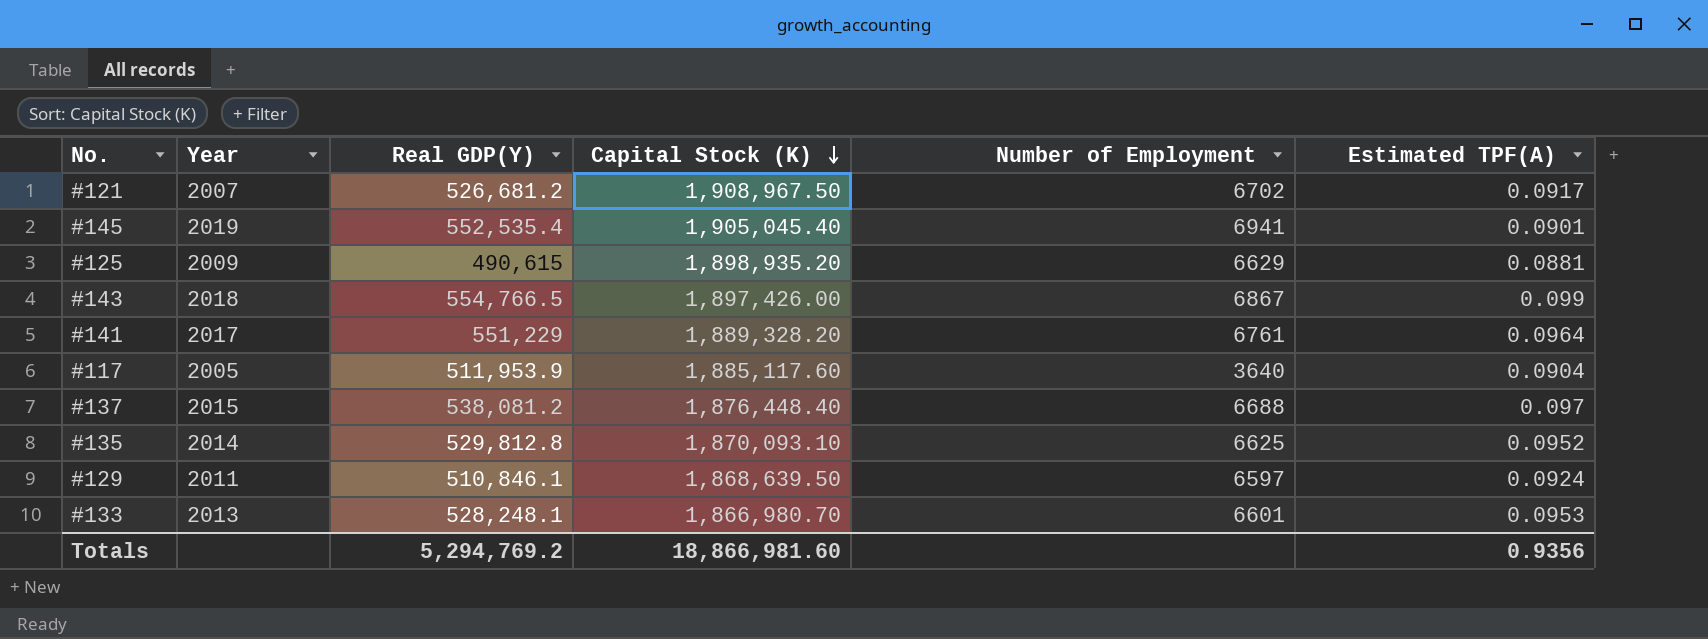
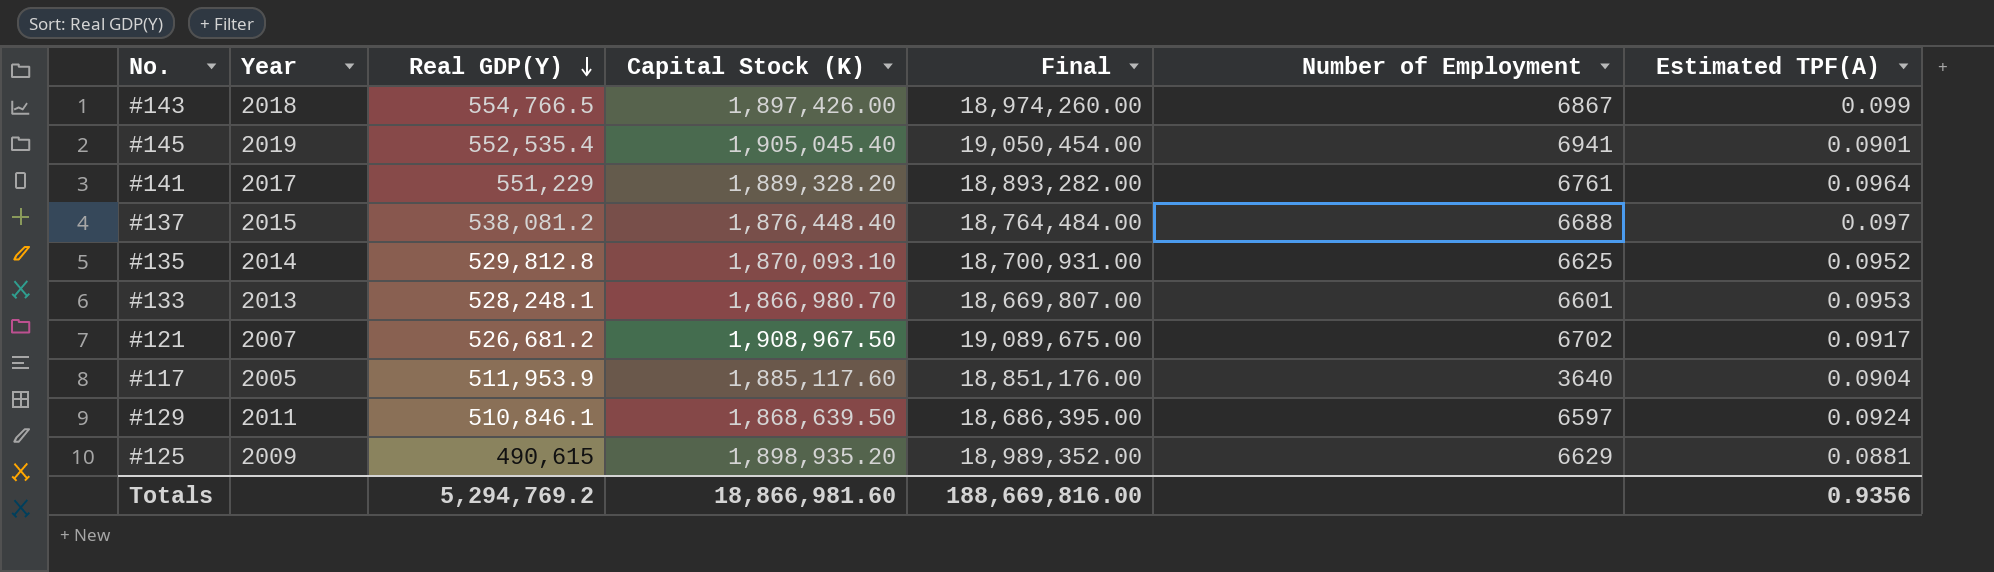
row order: Capital Stock (K) descending -> Real GDP(Y) descending
column Final | formula: none -> [Capital Stock (K)] * 10

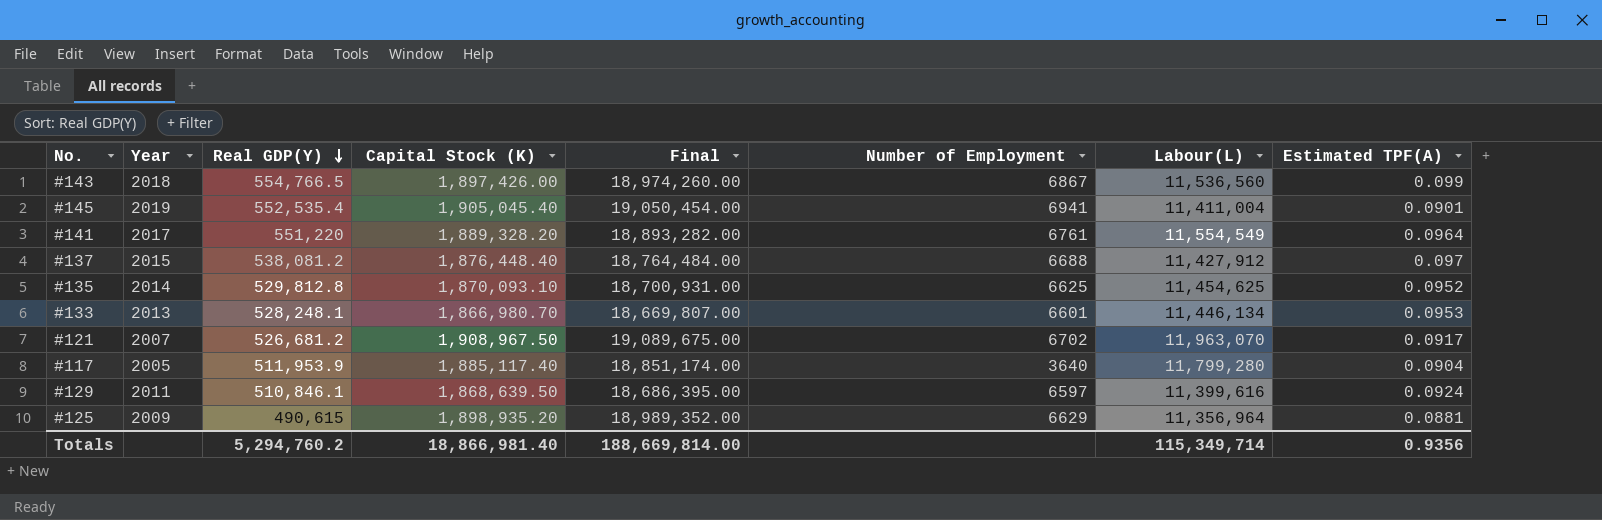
column Labour(L) | position: none -> 7
#141 | Real GDP(Y): 551,229 -> 551,220
#117 | Capital Stock (K): 1,885,117.60 -> 1,885,117.40
#117 | Final: 18,851,176.00 -> 18,851,174.00
Totals | Real GDP(Y): 5,294,769.2 -> 5,294,760.2
Totals | Capital Stock (K): 18,866,981.60 -> 18,866,981.40
Totals | Final: 188,669,816.00 -> 188,669,814.00

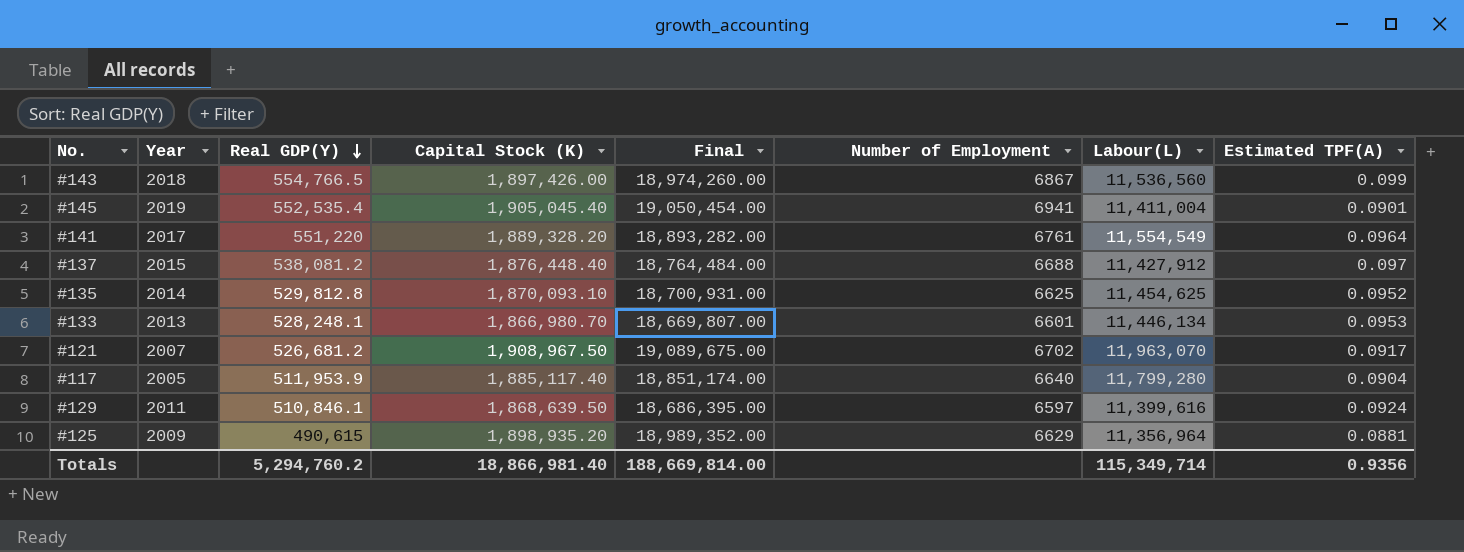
#117 | Number of Employment: 3640 -> 6640

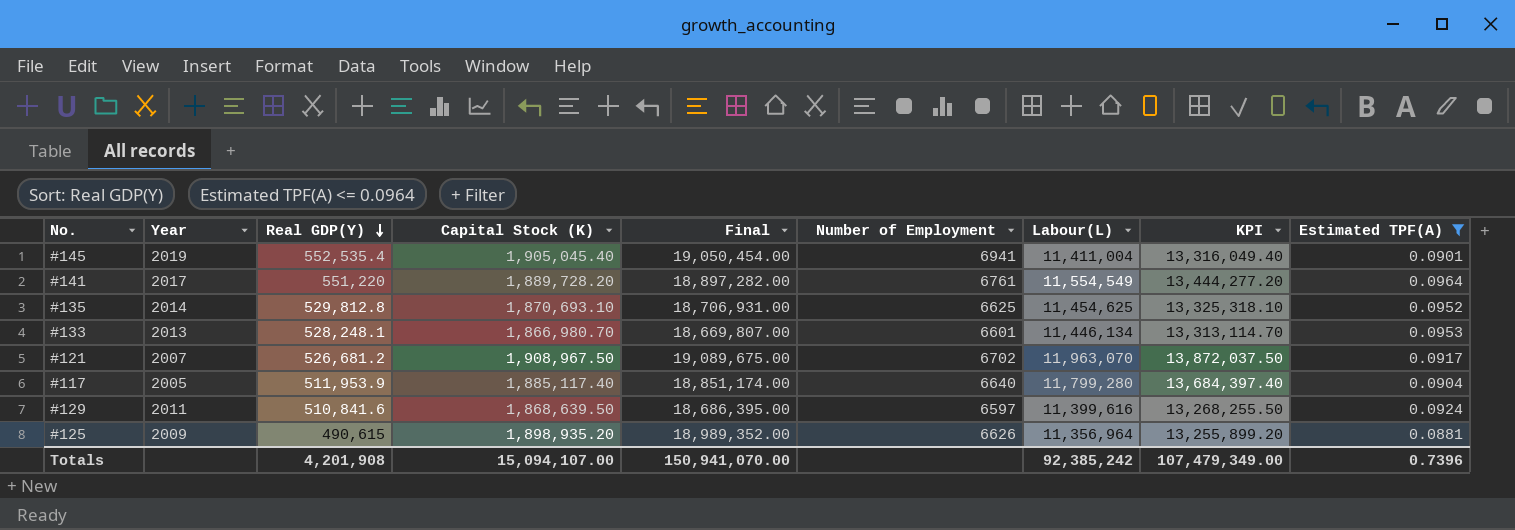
filter: none -> Estimated TPF(A) <= 0.0964
column KPI | formula: none -> [Capital Stock (K)] + [Labour(L)]
#141 | Capital Stock (K): 1,889,328.20 -> 1,889,728.20
#141 | Final: 18,893,282.00 -> 18,897,282.00
#135 | Capital Stock (K): 1,870,093.10 -> 1,870,693.10
#135 | Final: 18,700,931.00 -> 18,706,931.00
#129 | Real GDP(Y): 510,846.1 -> 510,841.6
#125 | Number of Employment: 6629 -> 6626
Totals | Real GDP(Y): 5,294,760.2 -> 4,201,908
Totals | Capital Stock (K): 18,866,981.40 -> 15,094,107.00
Totals | Final: 188,669,814.00 -> 150,941,070.00
Totals | Labour(L): 115,349,714 -> 92,385,242
Totals | Estimated TPF(A): 0.9356 -> 0.7396

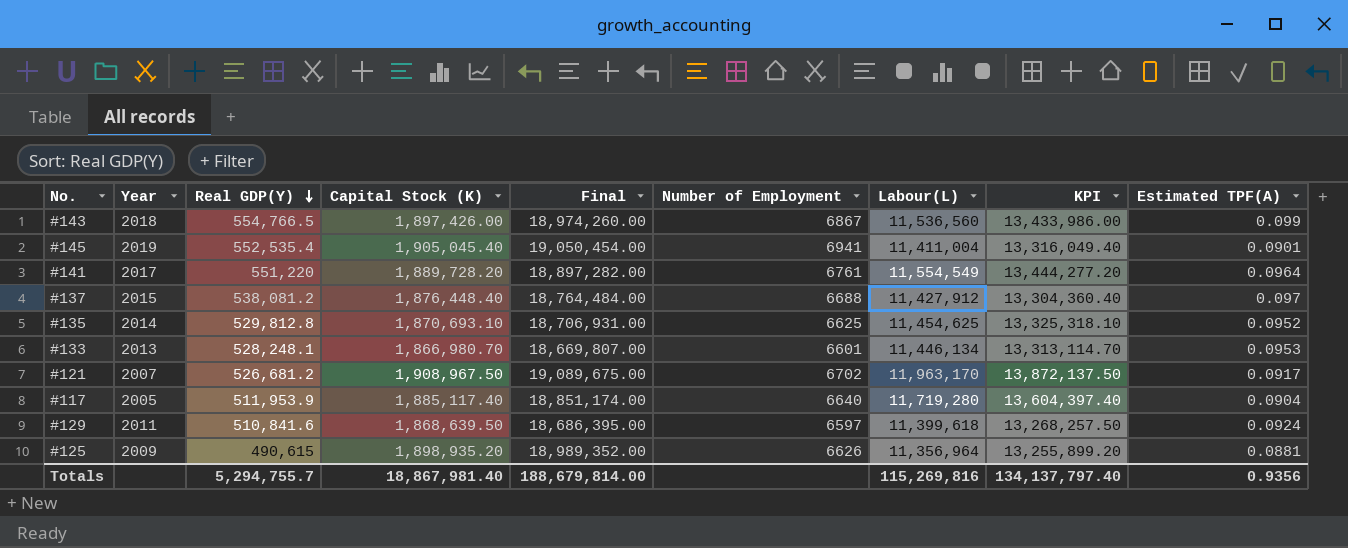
filter: Estimated TPF(A) <= 0.0964 -> none
#121 | Labour(L): 11,963,070 -> 11,963,170
#121 | KPI: 13,872,037.50 -> 13,872,137.50
#117 | Labour(L): 11,799,280 -> 11,719,280
#117 | KPI: 13,684,397.40 -> 13,604,397.40
#129 | Labour(L): 11,399,616 -> 11,399,618
#129 | KPI: 13,268,255.50 -> 13,268,257.50
Totals | Real GDP(Y): 4,201,908 -> 5,294,755.7
Totals | Capital Stock (K): 15,094,107.00 -> 18,867,981.40
Totals | Final: 150,941,070.00 -> 188,679,814.00
Totals | Labour(L): 92,385,242 -> 115,269,816
Totals | KPI: 107,479,349.00 -> 134,137,797.40
Totals | Estimated TPF(A): 0.7396 -> 0.9356

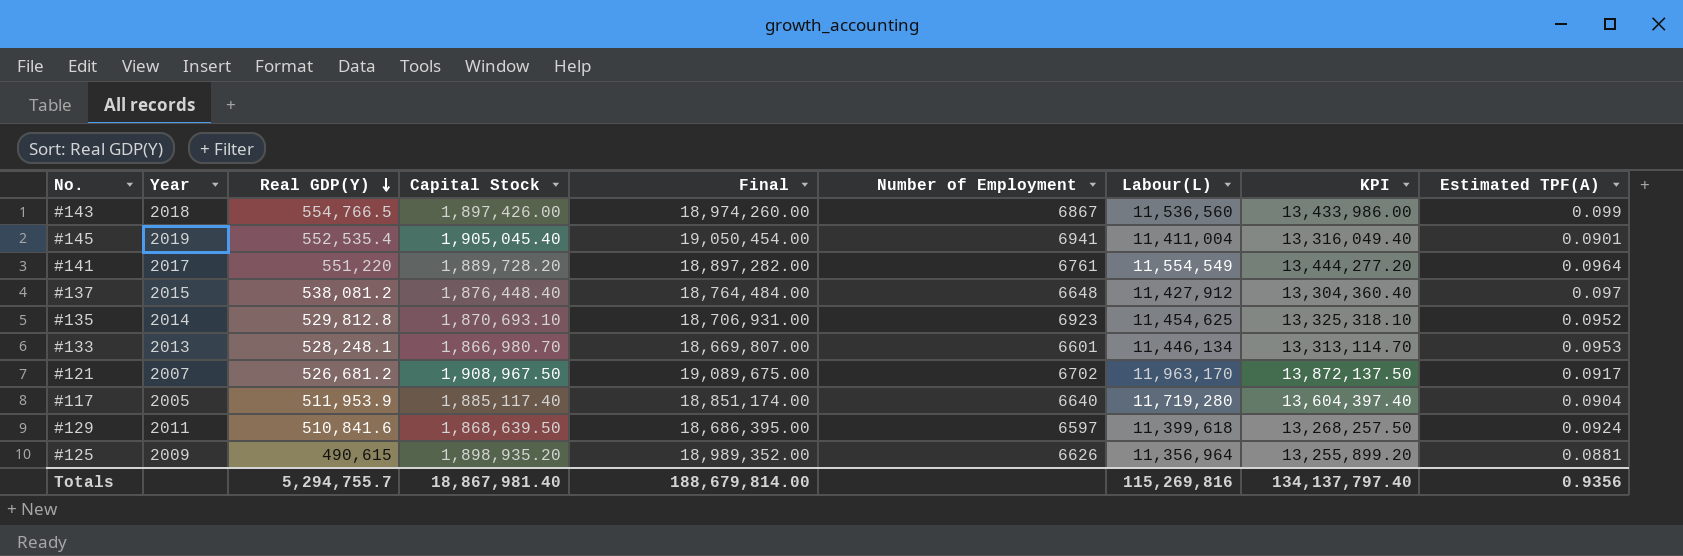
column name: Capital Stock (K) -> Capital Stock
#137 | Number of Employment: 6688 -> 6648
#135 | Number of Employment: 6625 -> 6923

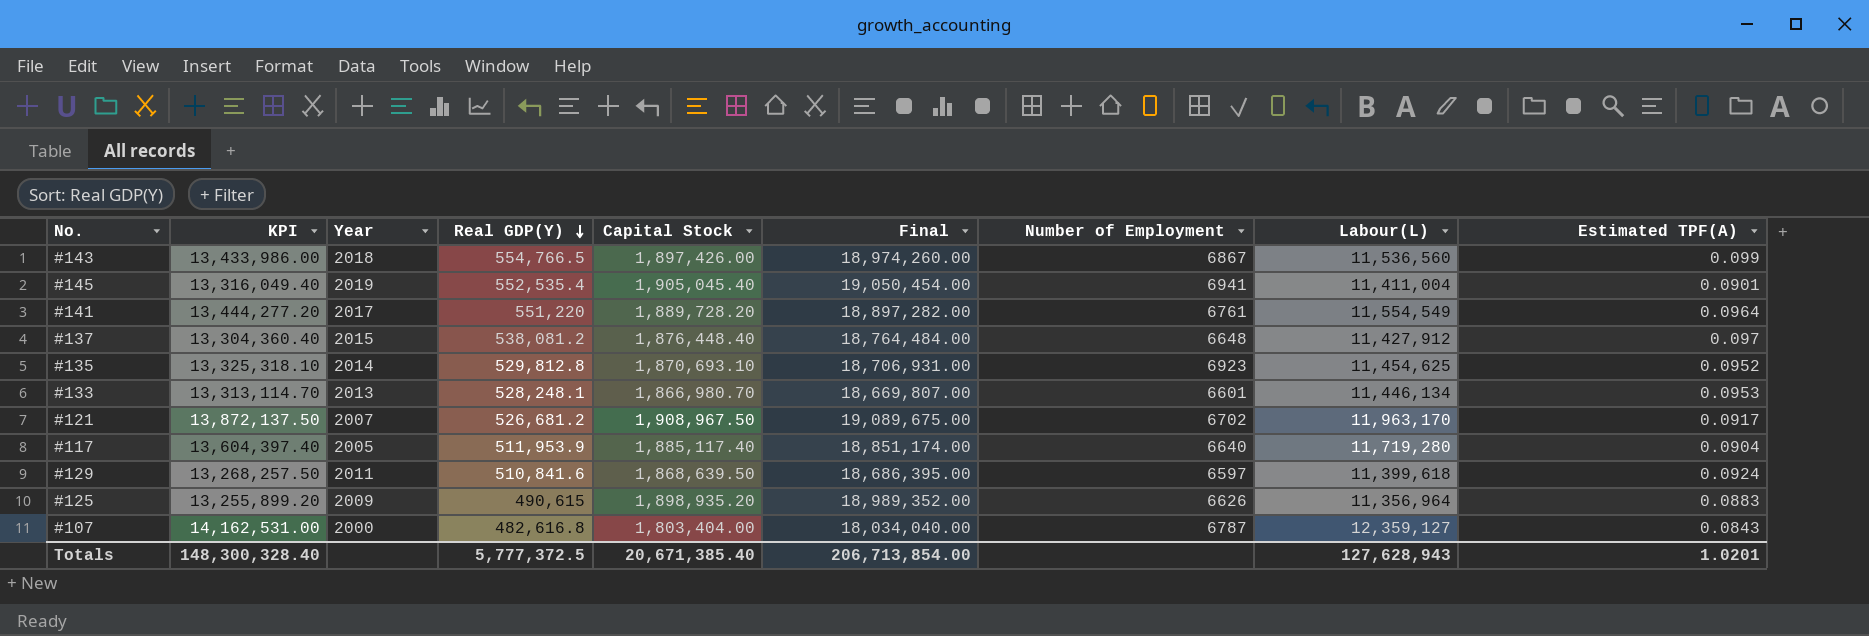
column KPI | position: 8 -> 2
#125 | Estimated TPF(A): 0.0881 -> 0.0883
row #107: none -> 14,162,531.00 | 2000 | 482,616.8 | 1,803,404.00 | 18,034,040.00 | 6787 | 12,359,127 | 0.0843
Totals | KPI: 134,137,797.40 -> 148,300,328.40
Totals | Real GDP(Y): 5,294,755.7 -> 5,777,372.5
Totals | Capital Stock: 18,867,981.40 -> 20,671,385.40
Totals | Final: 188,679,814.00 -> 206,713,854.00
Totals | Labour(L): 115,269,816 -> 127,628,943
Totals | Estimated TPF(A): 0.9356 -> 1.0201

